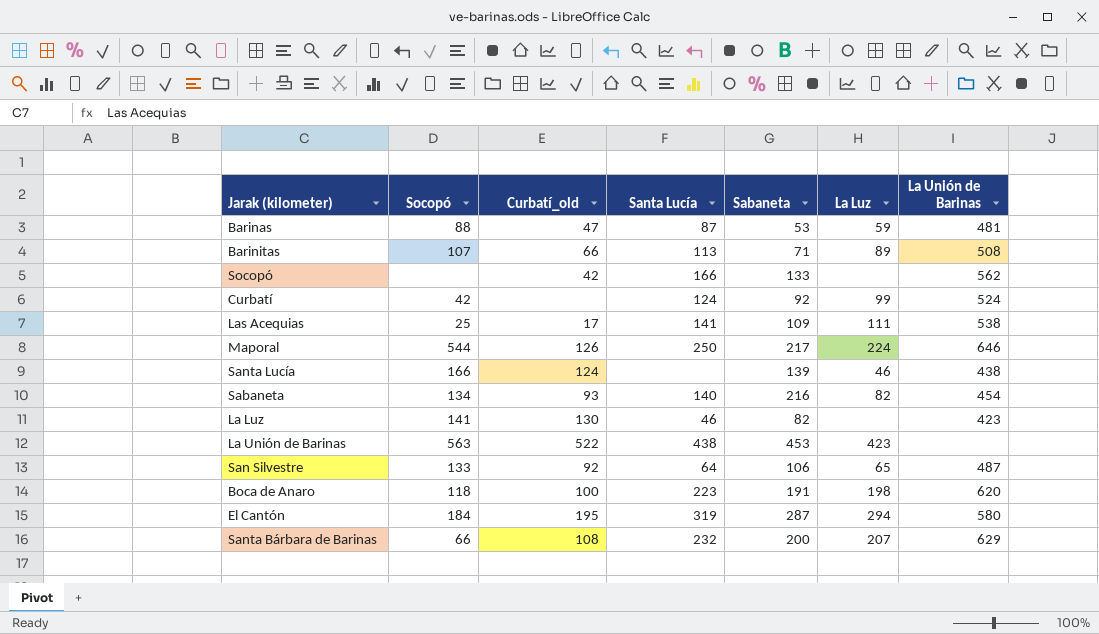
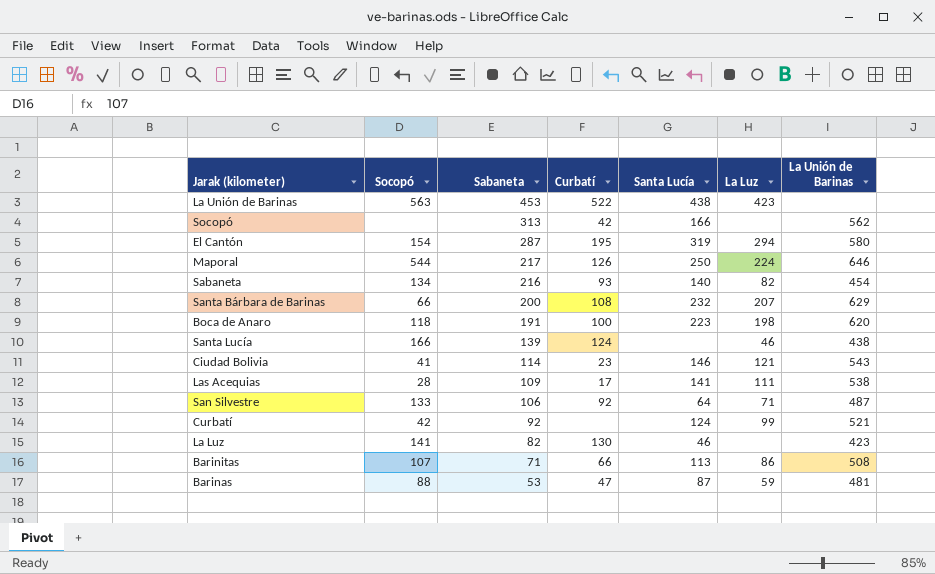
row order: none -> Sabaneta descending
column Sabaneta | position: 5 -> 3
column name: Curbatí_old -> Curbatí
Socopó | Sabaneta: 133 -> 313
El Cantón | Socopó: 184 -> 154
row Ciudad Bolivia: none -> 41 | 114 | 23 | 146 | 121 | 543
Las Acequias | Socopó: 25 -> 28
San Silvestre | La Luz: 65 -> 71
Curbatí | La Unión de Barinas: 524 -> 521
Barinitas | La Luz: 89 -> 86

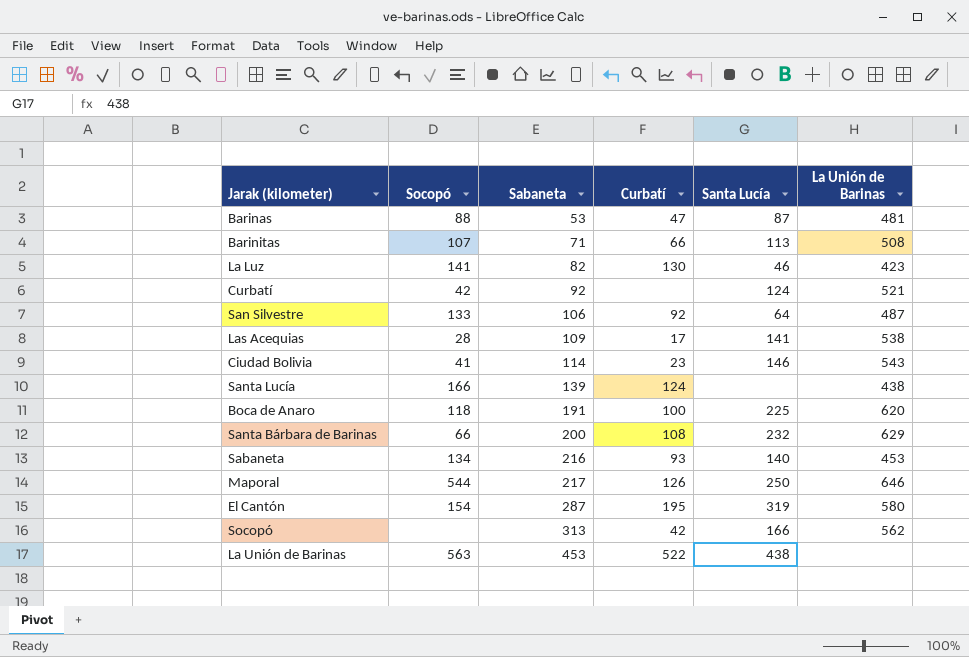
row order: Sabaneta descending -> Sabaneta ascending
column La Luz | position: 6 -> none
Boca de Anaro | Santa Lucía: 223 -> 225
Sabaneta | La Unión de Barinas: 454 -> 453

